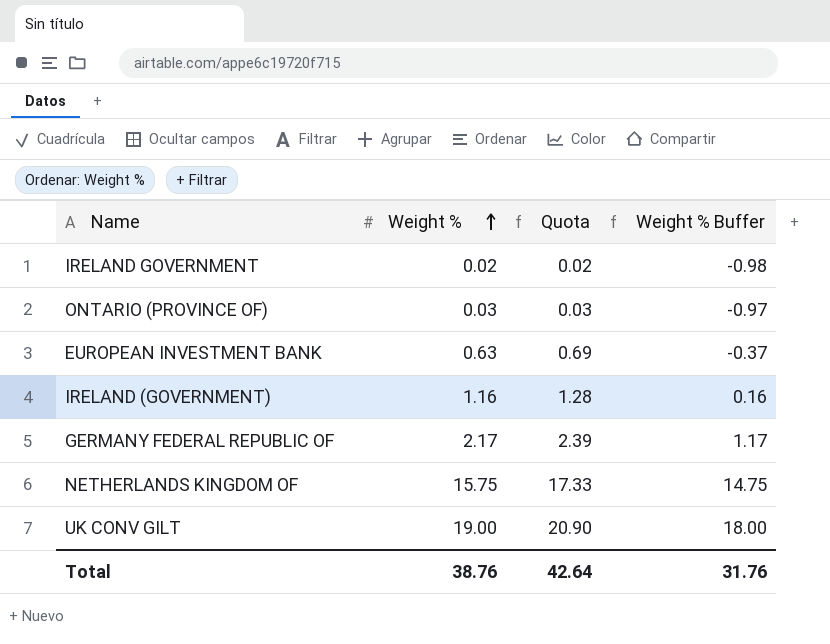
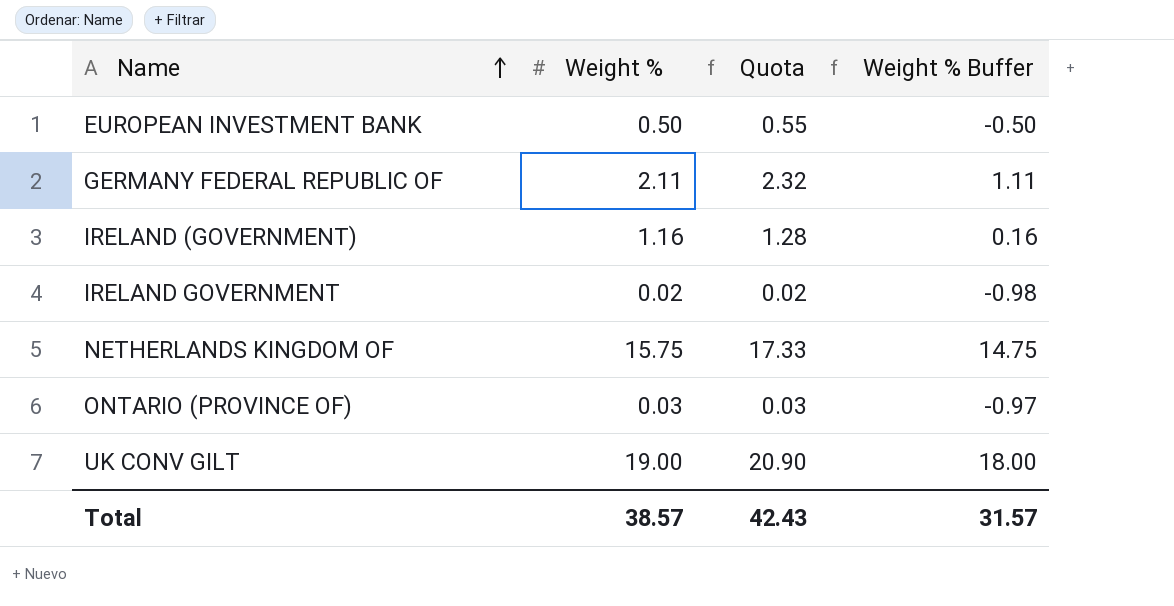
row order: Weight % ascending -> Name ascending
EUROPEAN INVESTMENT BANK | Weight %: 0.63 -> 0.50
EUROPEAN INVESTMENT BANK | Quota: 0.69 -> 0.55
EUROPEAN INVESTMENT BANK | Weight % Buffer: -0.37 -> -0.50
GERMANY FEDERAL REPUBLIC OF | Weight %: 2.17 -> 2.11
GERMANY FEDERAL REPUBLIC OF | Quota: 2.39 -> 2.32
GERMANY FEDERAL REPUBLIC OF | Weight % Buffer: 1.17 -> 1.11
Total | Weight %: 38.76 -> 38.57
Total | Quota: 42.64 -> 42.43
Total | Weight % Buffer: 31.76 -> 31.57

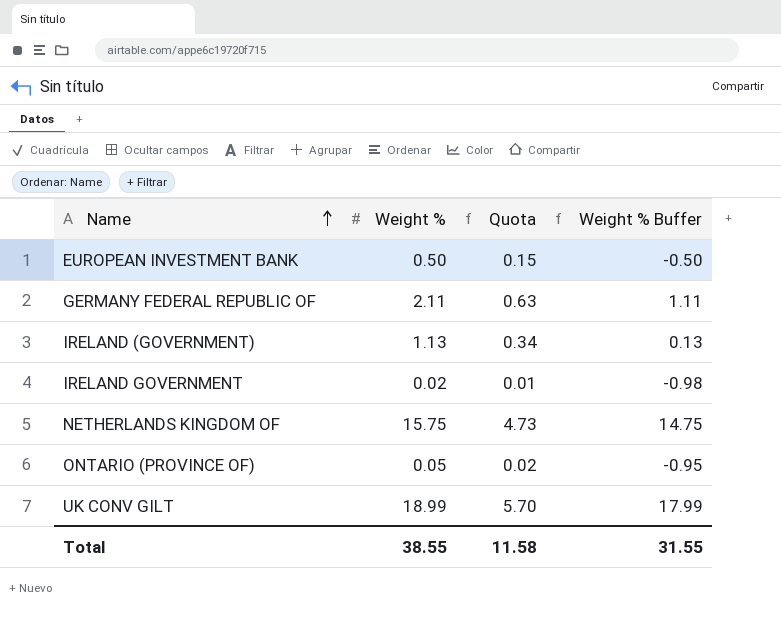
column Quota | formula: [Weight %] * 1.1 -> [Weight %] * 0.3
IRELAND (GOVERNMENT) | Weight %: 1.16 -> 1.13
IRELAND (GOVERNMENT) | Weight % Buffer: 0.16 -> 0.13
ONTARIO (PROVINCE OF) | Weight %: 0.03 -> 0.05
ONTARIO (PROVINCE OF) | Weight % Buffer: -0.97 -> -0.95
UK CONV GILT | Weight %: 19.00 -> 18.99
UK CONV GILT | Weight % Buffer: 18.00 -> 17.99
Total | Weight %: 38.57 -> 38.55
Total | Quota: 42.43 -> 11.58
Total | Weight % Buffer: 31.57 -> 31.55

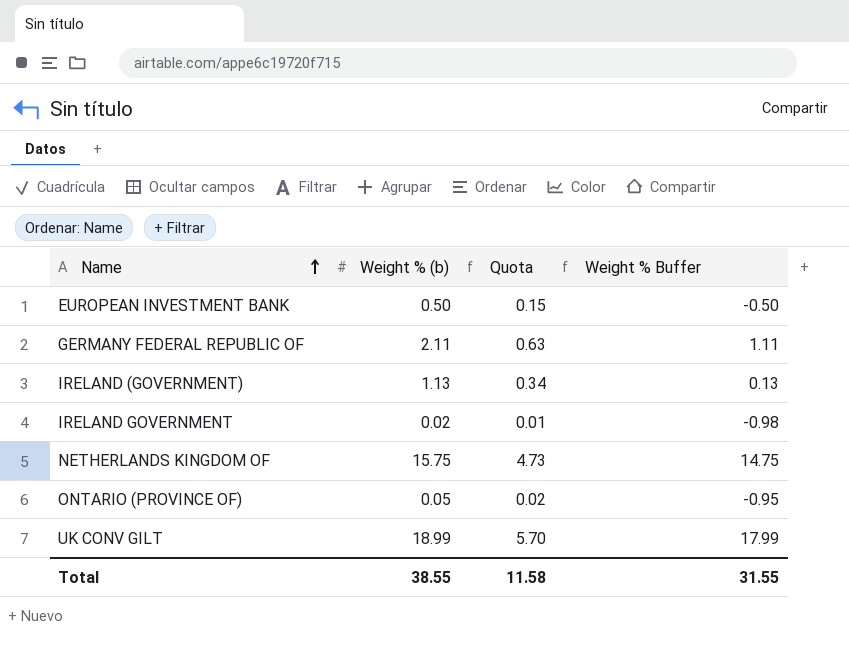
column name: Weight % -> Weight % (b)

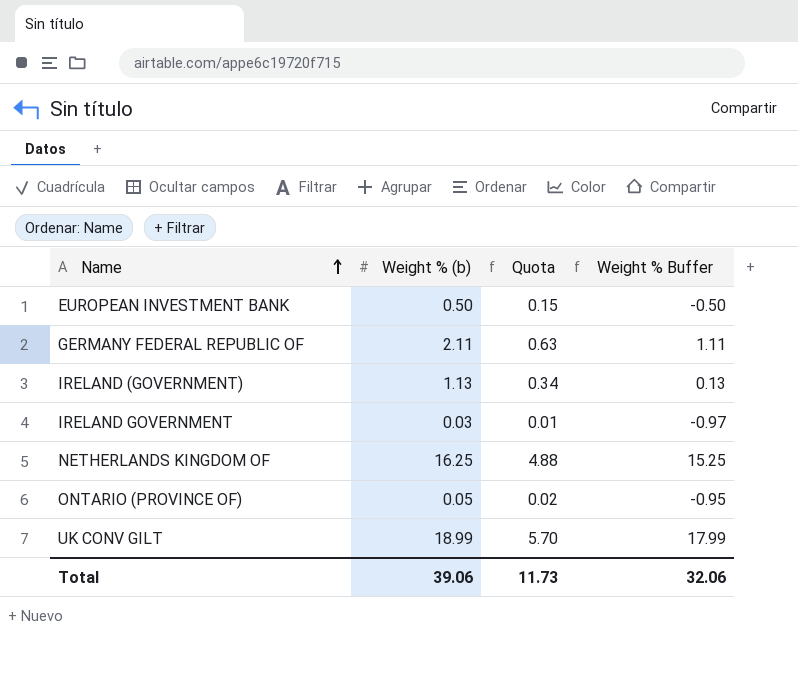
IRELAND GOVERNMENT | Weight % (b): 0.02 -> 0.03
IRELAND GOVERNMENT | Weight % Buffer: -0.98 -> -0.97
NETHERLANDS KINGDOM OF | Weight % (b): 15.75 -> 16.25
NETHERLANDS KINGDOM OF | Quota: 4.73 -> 4.88
NETHERLANDS KINGDOM OF | Weight % Buffer: 14.75 -> 15.25
Total | Weight % (b): 38.55 -> 39.06
Total | Quota: 11.58 -> 11.73
Total | Weight % Buffer: 31.55 -> 32.06

